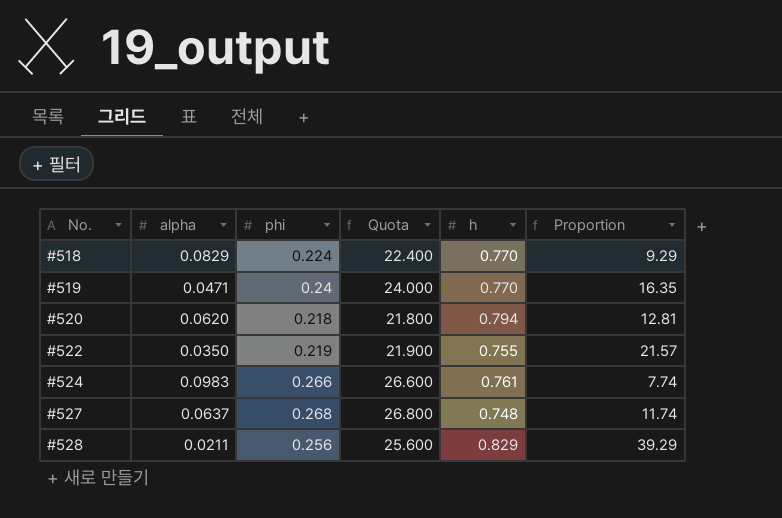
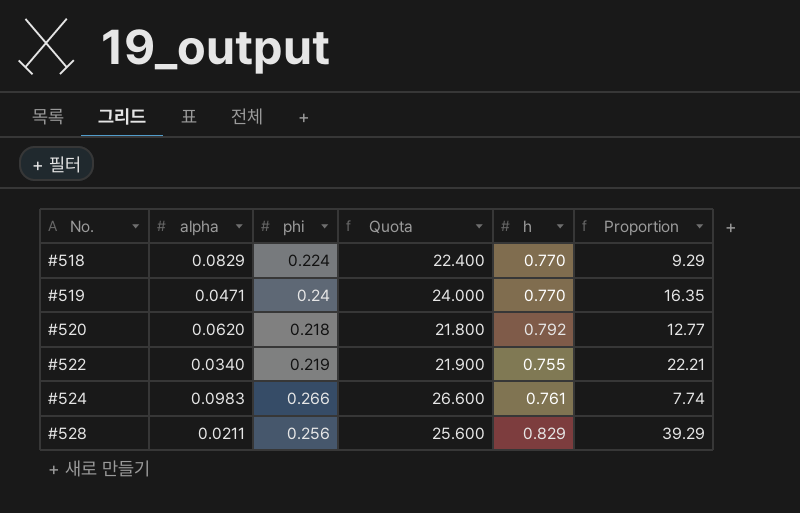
row #527: 0.0637 | 0.268 | 26.800 | 0.748 | 11.74 -> none
#520 | h: 0.794 -> 0.792
#520 | Proportion: 12.81 -> 12.77
#522 | alpha: 0.0350 -> 0.0340
#522 | Proportion: 21.57 -> 22.21

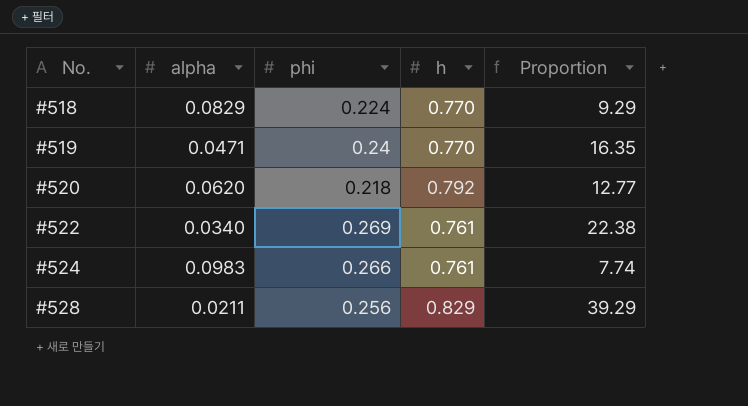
column Quota | formula: [phi] * 100 -> none
#522 | phi: 0.219 -> 0.269
#522 | h: 0.755 -> 0.761
#522 | Proportion: 22.21 -> 22.38

